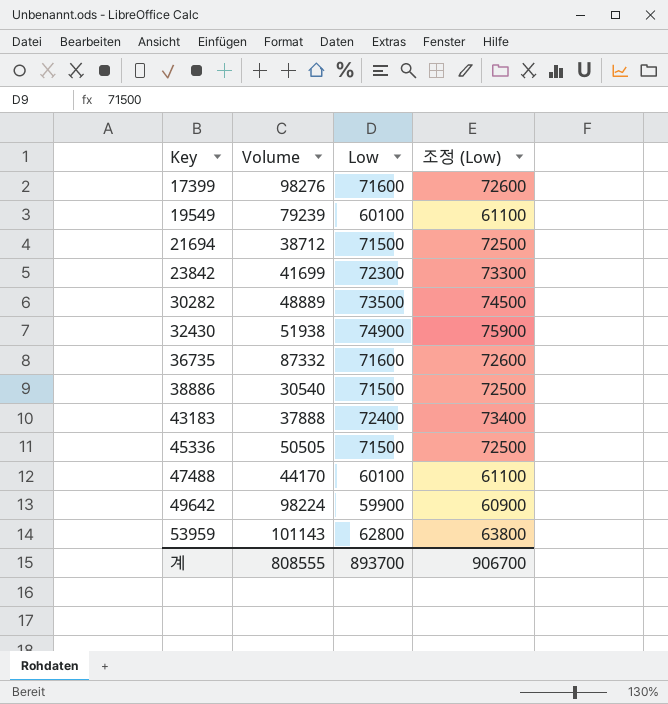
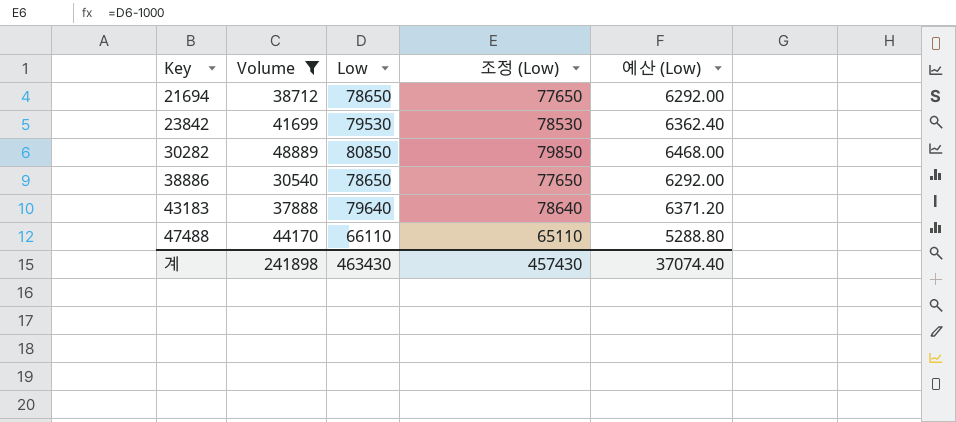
filter: none -> Volume <= 48889
column 조정 (Low) | formula: [Low] + 1000 -> [Low] - 1000
column 예산 (Low) | formula: none -> [Low] * 0.08
21694 | Low: 71500 -> 78650
23842 | Low: 72300 -> 79530
30282 | Low: 73500 -> 80850
38886 | Low: 71500 -> 78650
43183 | Low: 72400 -> 79640
47488 | Low: 60100 -> 66110
계 | Volume: 808555 -> 241898
계 | Low: 893700 -> 463430
계 | 조정 (Low): 906700 -> 457430

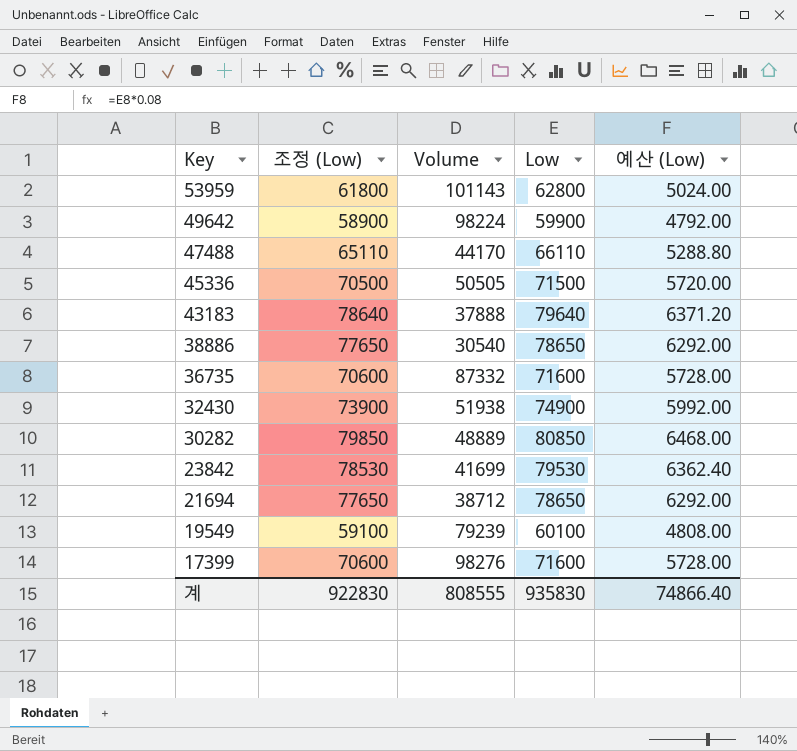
filter: Volume <= 48889 -> none
row order: Key ascending -> Key descending
column 조정 (Low) | position: 4 -> 2
계 | 조정 (Low): 457430 -> 922830
계 | Volume: 241898 -> 808555
계 | Low: 463430 -> 935830
계 | 예산 (Low): 37074.40 -> 74866.40

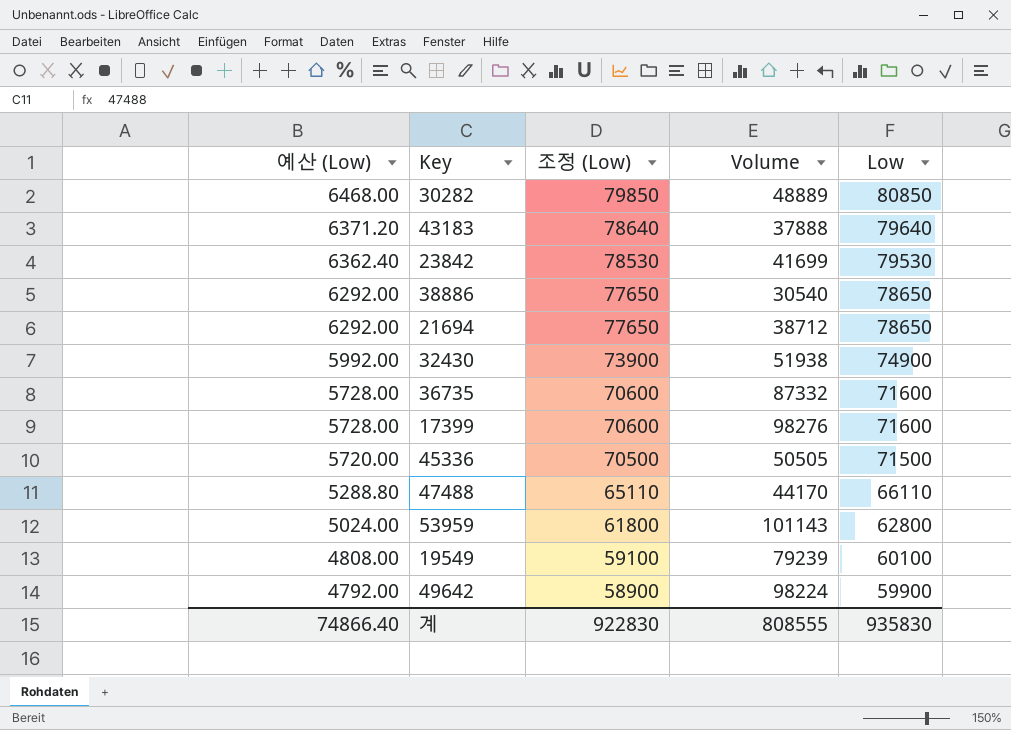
row order: Key descending -> 예산 (Low) descending
column 예산 (Low) | position: 5 -> 1

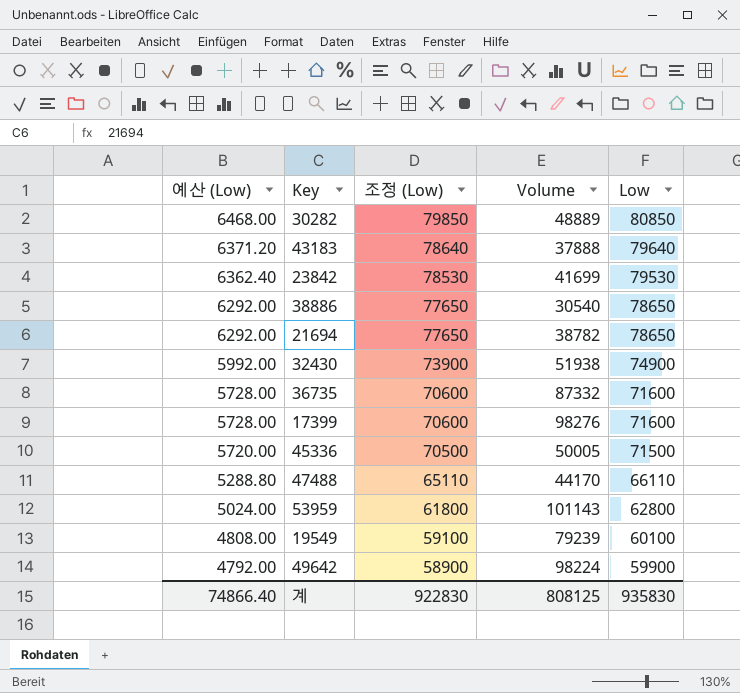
21694 | Volume: 38712 -> 38782
45336 | Volume: 50505 -> 50005
계 | Volume: 808555 -> 808125

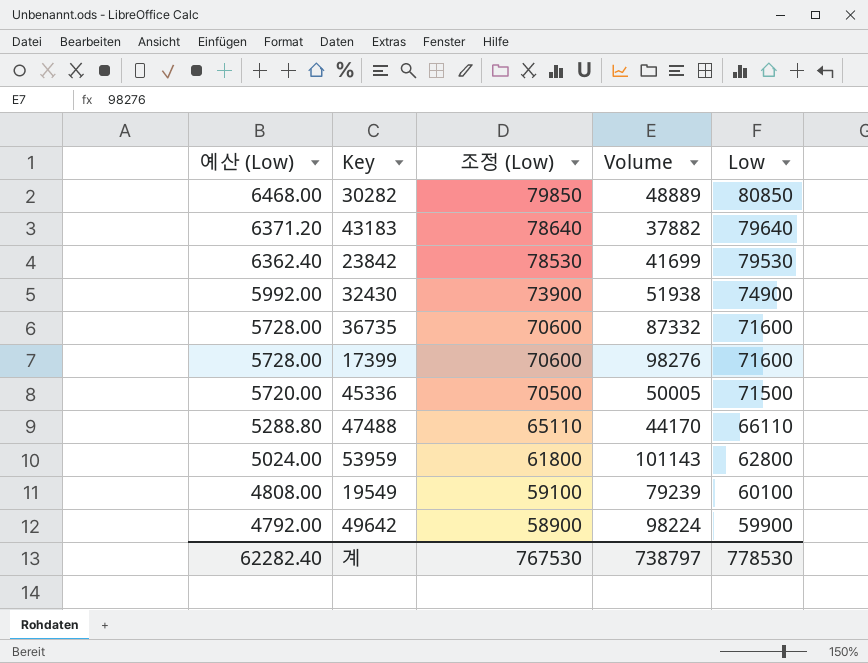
row 38886: 6292.00 | 77650 | 30540 | 78650 -> none
row 21694: 6292.00 | 77650 | 38782 | 78650 -> none
43183 | Volume: 37888 -> 37882
계 | 예산 (Low): 74866.40 -> 62282.40
계 | 조정 (Low): 922830 -> 767530
계 | Volume: 808125 -> 738797
계 | Low: 935830 -> 778530

